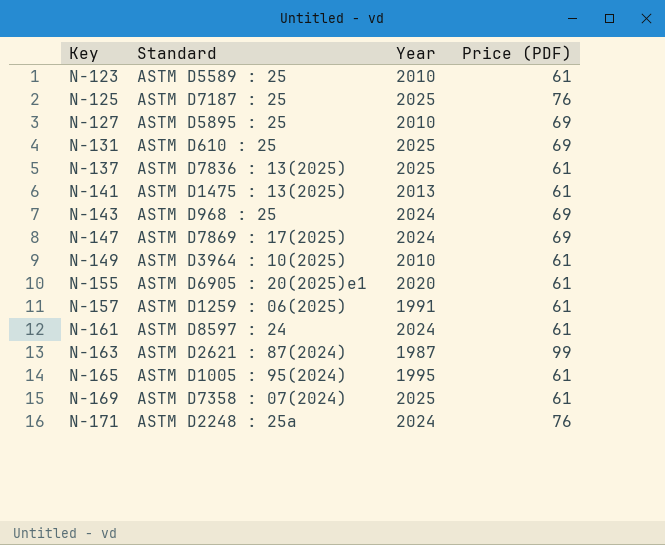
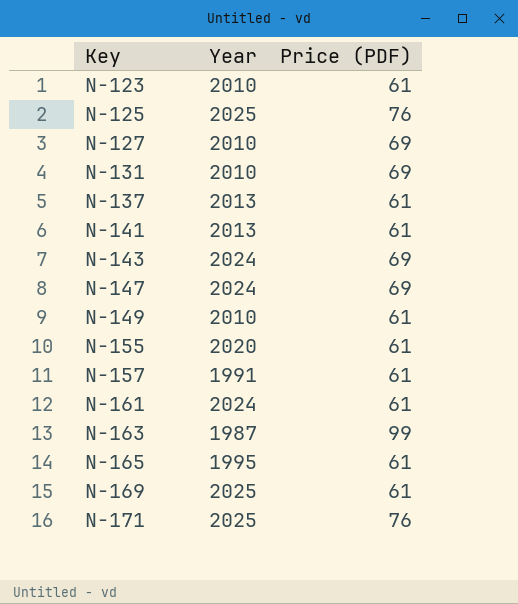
column Standard | position: 2 -> none
N-131 | Year: 2025 -> 2010
N-137 | Year: 2025 -> 2013
N-171 | Year: 2024 -> 2025

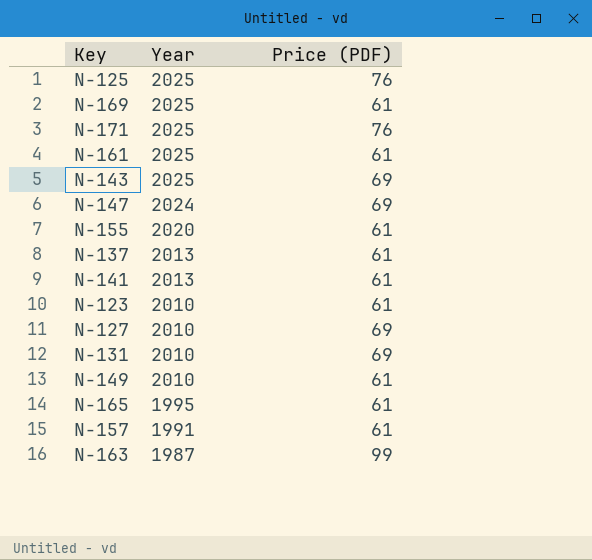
row order: Key ascending -> Year descending
N-161 | Year: 2024 -> 2025
N-143 | Year: 2024 -> 2025

